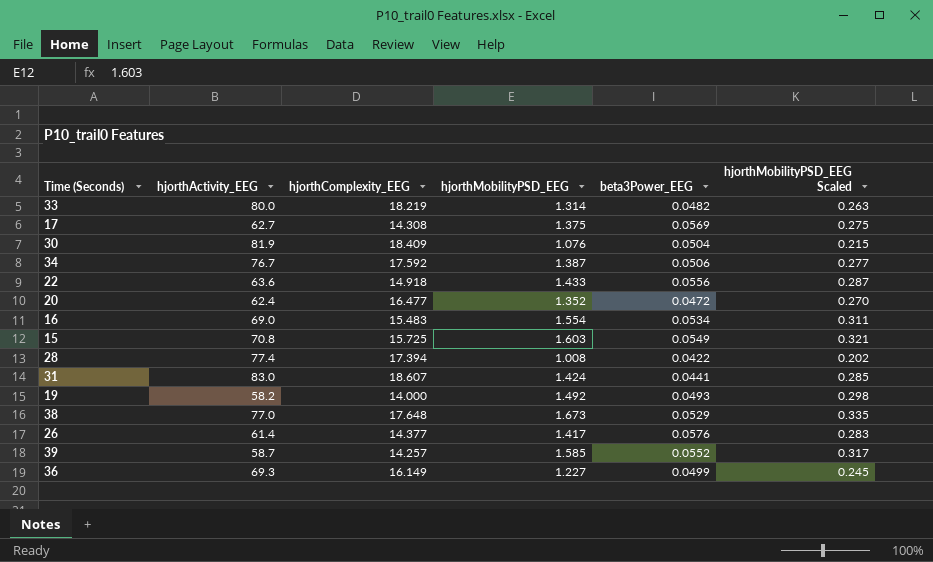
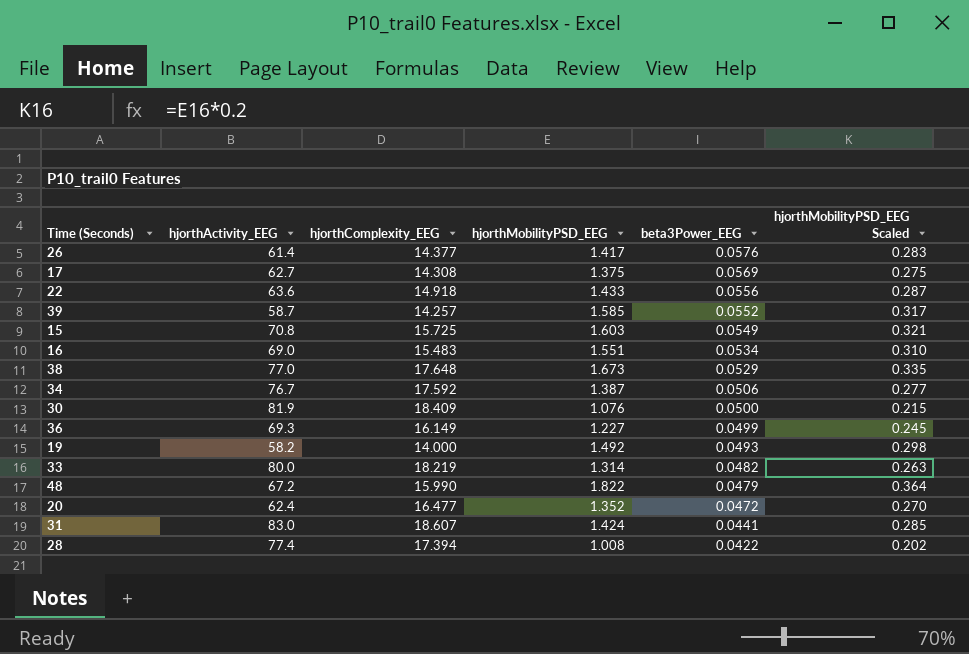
row order: none -> beta3Power_EEG descending
16 | hjorthMobilityPSD_EEG: 1.554 -> 1.551
16 | hjorthMobilityPSD_EEG Scaled: 0.311 -> 0.310
30 | beta3Power_EEG: 0.0504 -> 0.0500
row 48: none -> 67.2 | 15.990 | 1.822 | 0.0479 | 0.364

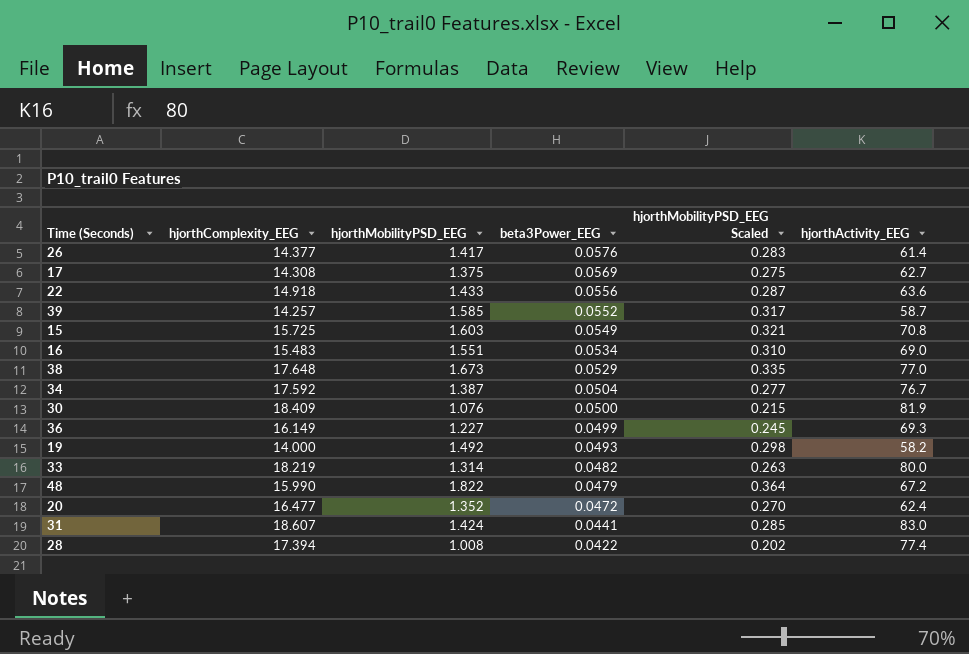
column hjorthActivity_EEG | position: 2 -> 6
34 | beta3Power_EEG: 0.0506 -> 0.0504

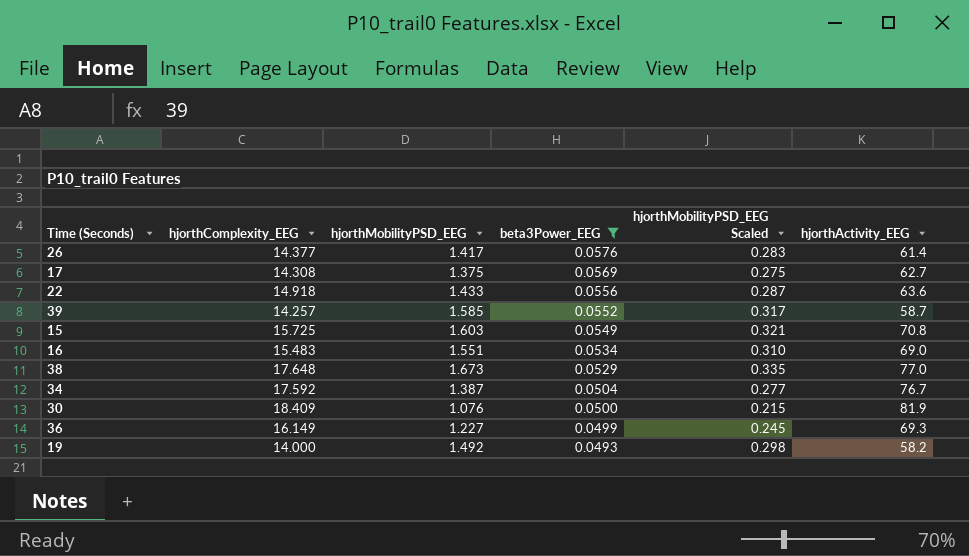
filter: none -> beta3Power_EEG >= 0.0493

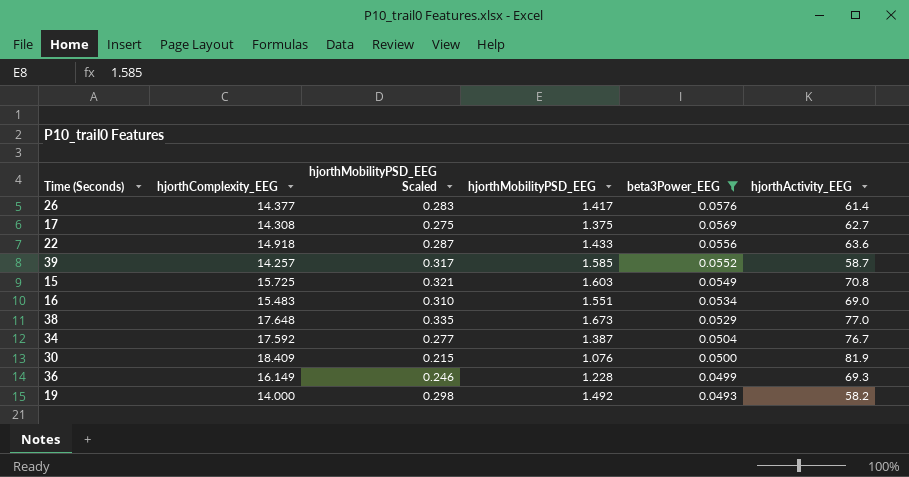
column hjorthMobilityPSD_EEG Scaled | position: 5 -> 3
36 | hjorthMobilityPSD_EEG Scaled: 0.245 -> 0.246
36 | hjorthMobilityPSD_EEG: 1.227 -> 1.228

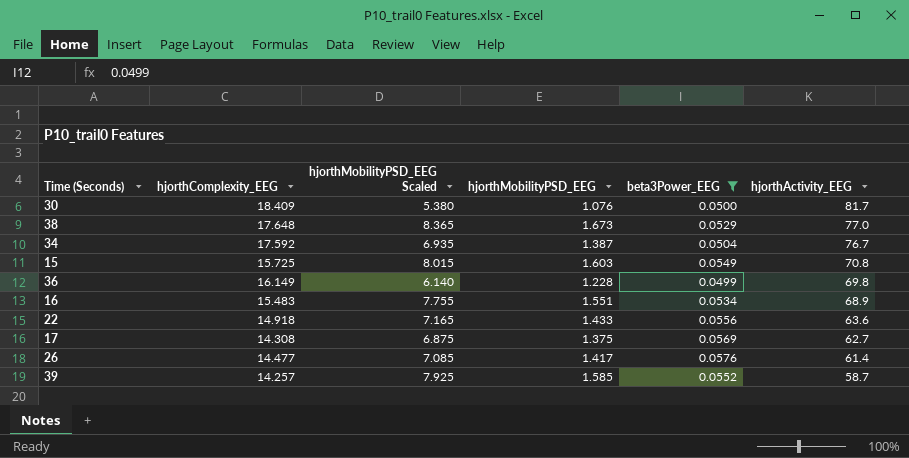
row order: beta3Power_EEG descending -> hjorthActivity_EEG descending
column hjorthMobilityPSD_EEG Scaled | formula: [hjorthMobilityPSD_EEG] * 0.2 -> [hjorthMobilityPSD_EEG] * 5
row 19: 14.000 | 0.298 | 1.492 | 0.0493 | 58.2 -> none
30 | hjorthActivity_EEG: 81.9 -> 81.7
36 | hjorthActivity_EEG: 69.3 -> 69.8
16 | hjorthActivity_EEG: 69.0 -> 68.9
26 | hjorthComplexity_EEG: 14.377 -> 14.477

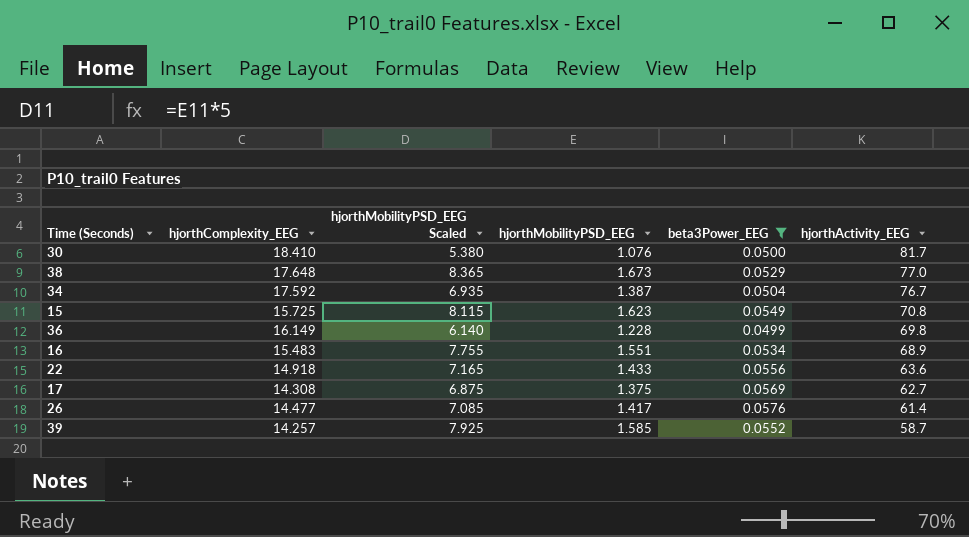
30 | hjorthComplexity_EEG: 18.409 -> 18.410
15 | hjorthMobilityPSD_EEG Scaled: 8.015 -> 8.115
15 | hjorthMobilityPSD_EEG: 1.603 -> 1.623

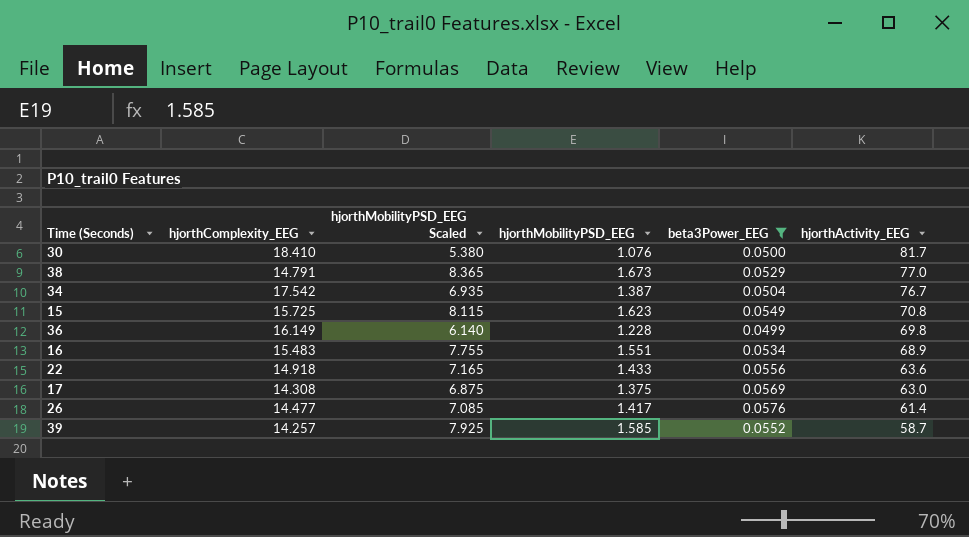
38 | hjorthComplexity_EEG: 17.648 -> 14.791
34 | hjorthComplexity_EEG: 17.592 -> 17.542
17 | hjorthActivity_EEG: 62.7 -> 63.0

